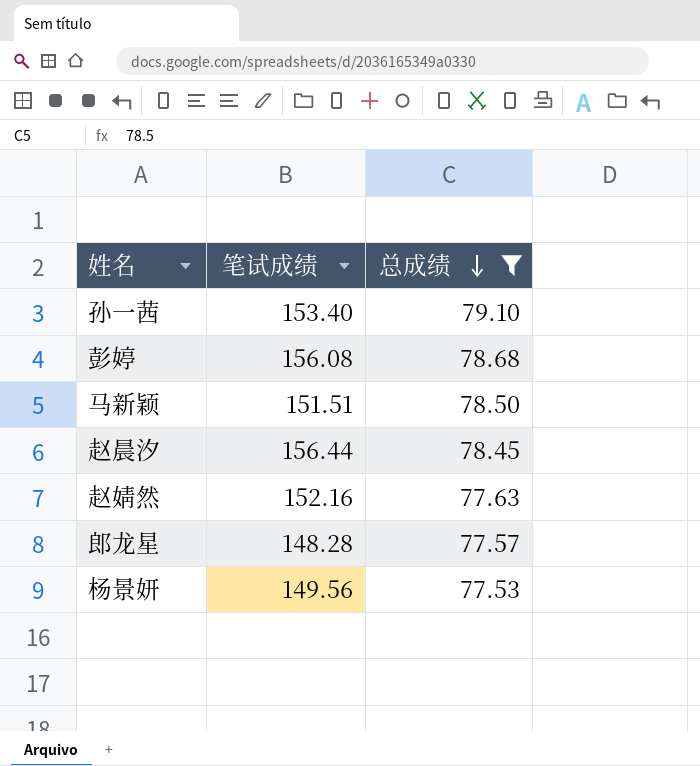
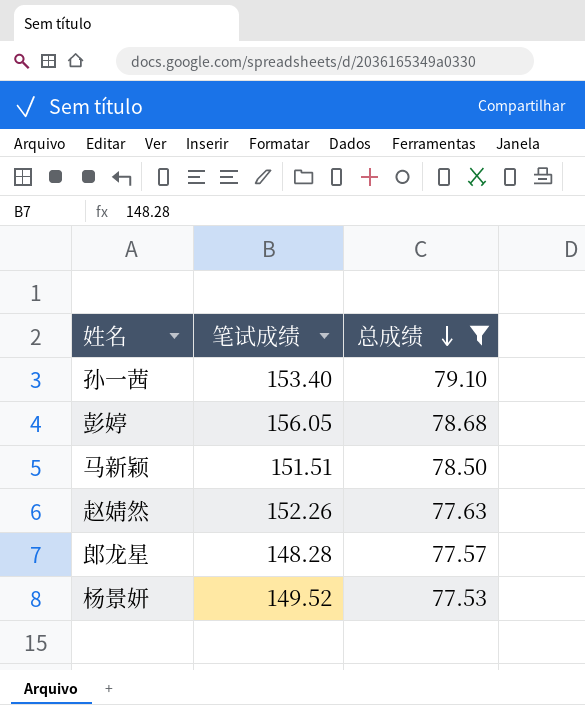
row 赵晨汐: 156.44 | 78.45 -> none
彭婷 | 笔试成绩: 156.08 -> 156.05
赵婧然 | 笔试成绩: 152.16 -> 152.26
杨景妍 | 笔试成绩: 149.56 -> 149.52

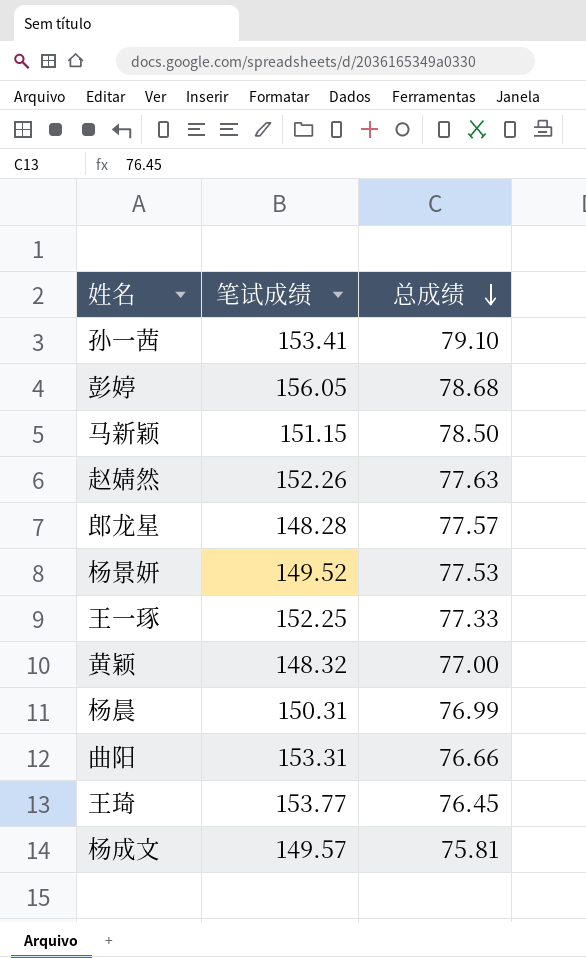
filter: 总成绩 >= 77.53 -> none
孙一茜 | 笔试成绩: 153.40 -> 153.41
马新颖 | 笔试成绩: 151.51 -> 151.15

